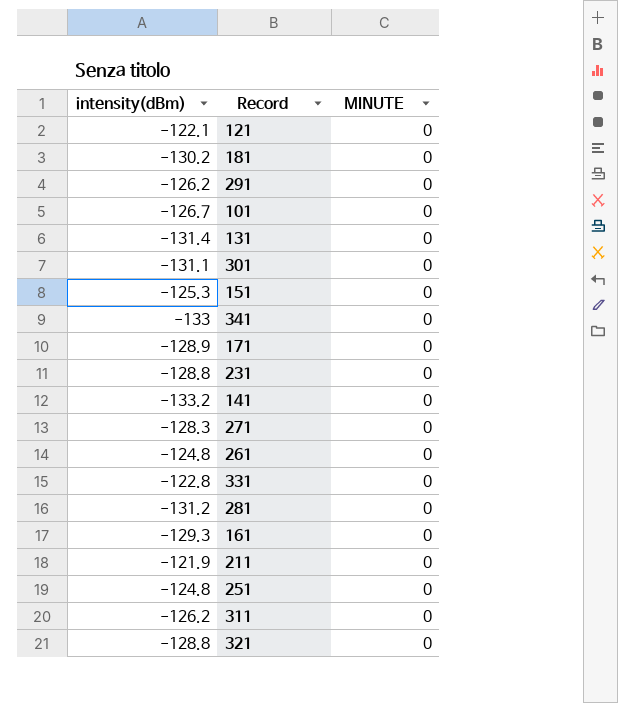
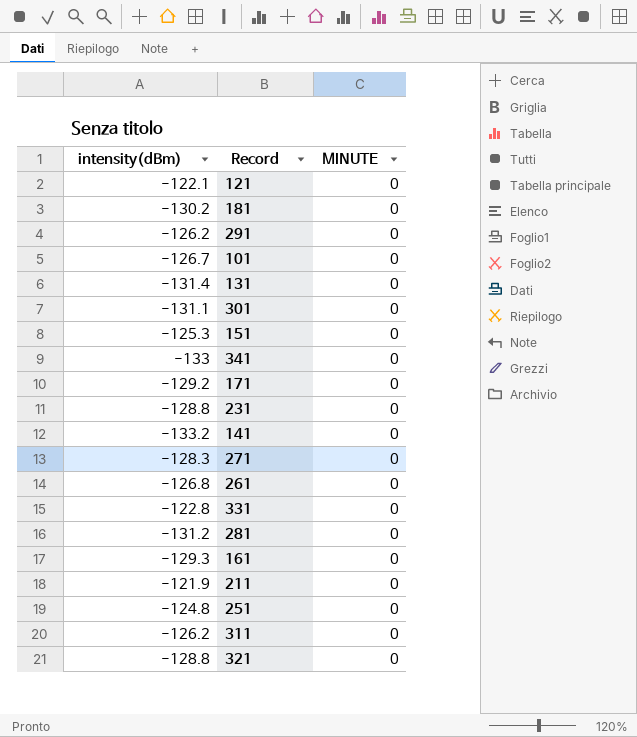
171 | intensity(dBm): -128.9 -> -129.2
261 | intensity(dBm): -124.8 -> -126.8

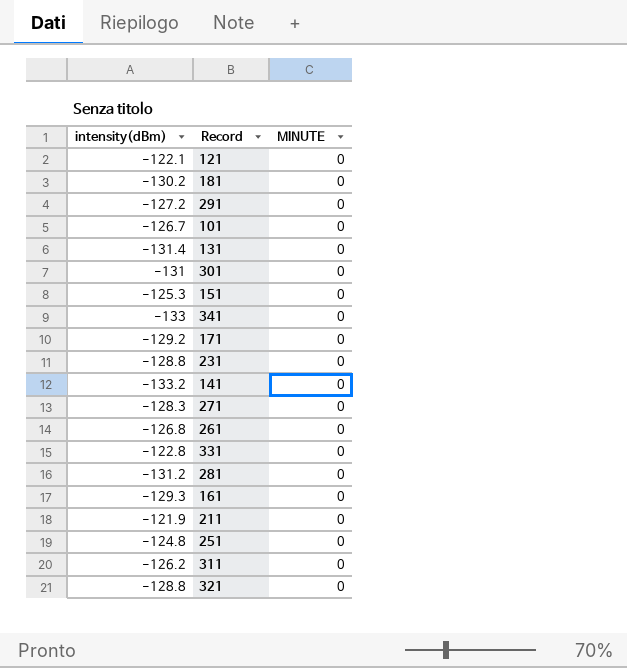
291 | intensity(dBm): -126.2 -> -127.2
301 | intensity(dBm): -131.1 -> -131

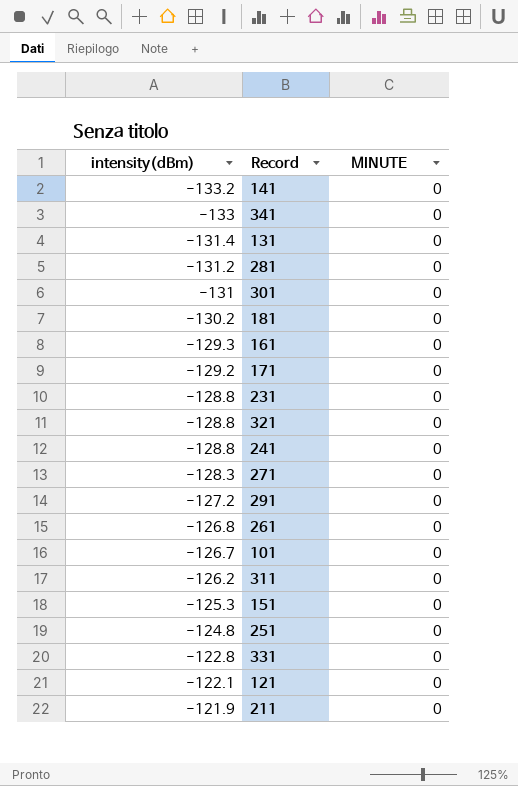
row order: none -> intensity(dBm) ascending
row 241: none -> -128.8 | 0

